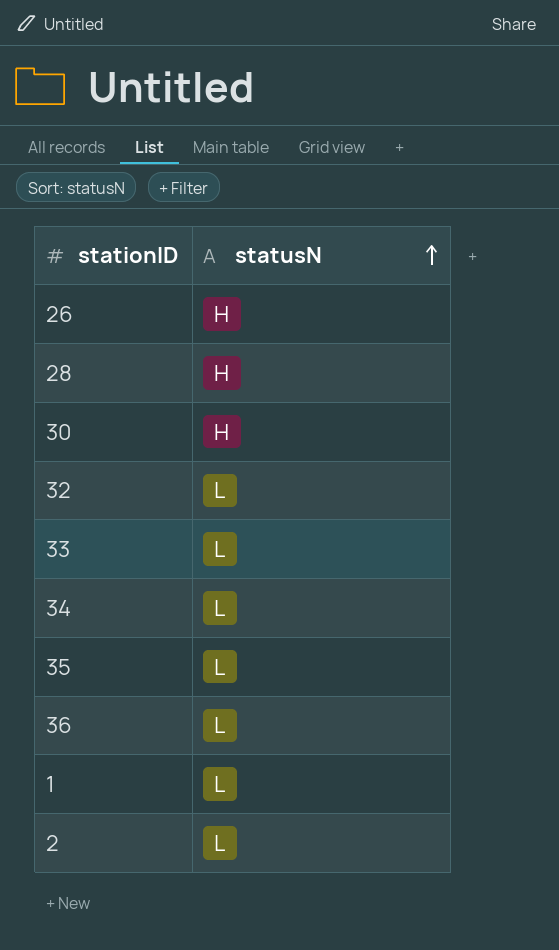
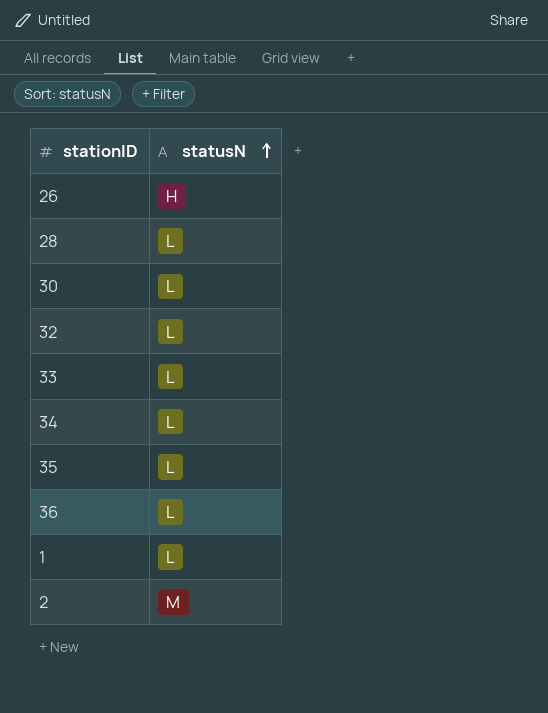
28 | statusN: H -> L
30 | statusN: H -> L
2 | statusN: L -> M

